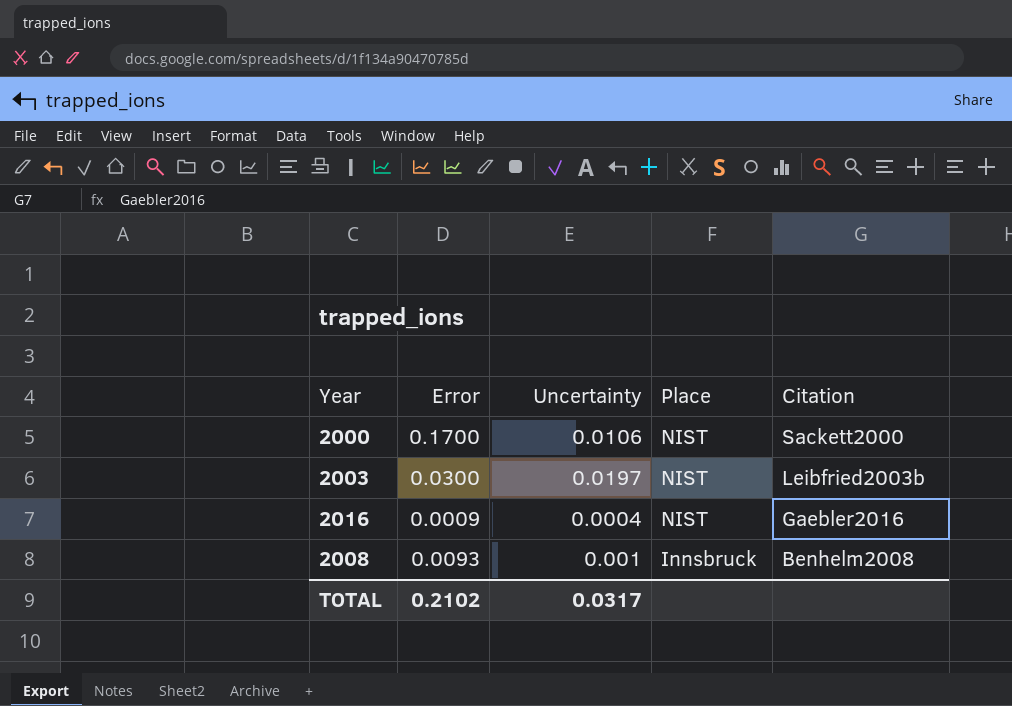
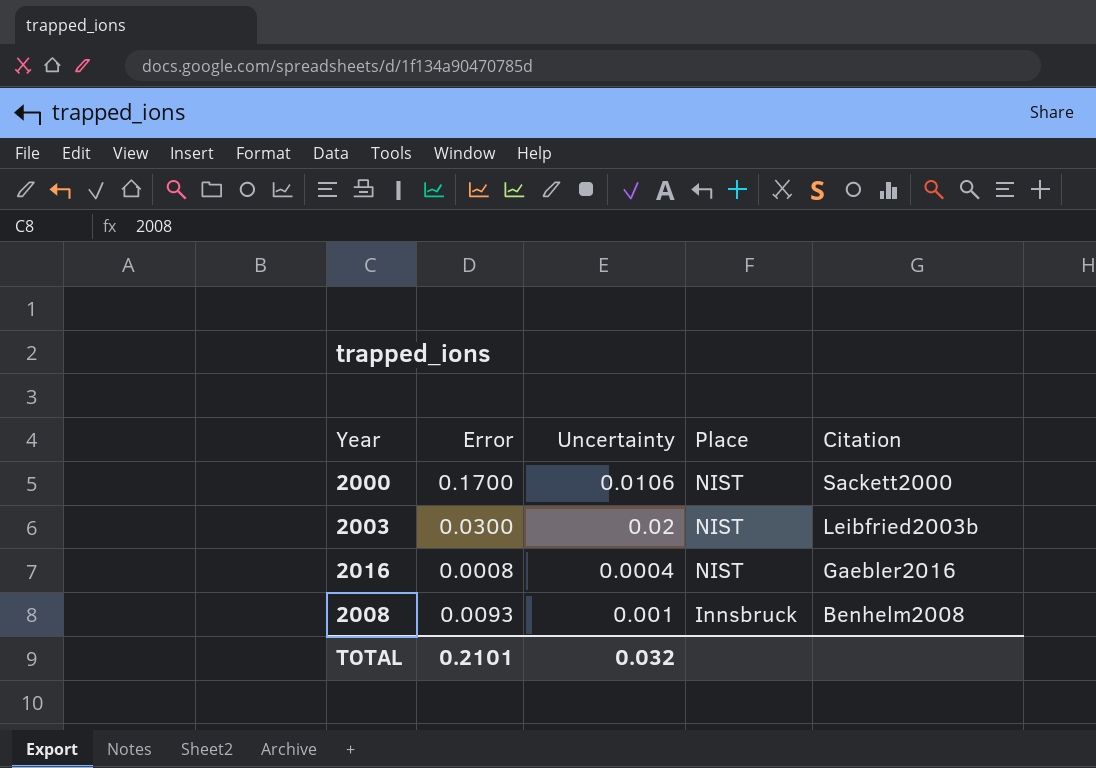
2003 | Uncertainty: 0.0197 -> 0.02
2016 | Error: 0.0009 -> 0.0008
TOTAL | Error: 0.2102 -> 0.2101
TOTAL | Uncertainty: 0.0317 -> 0.032

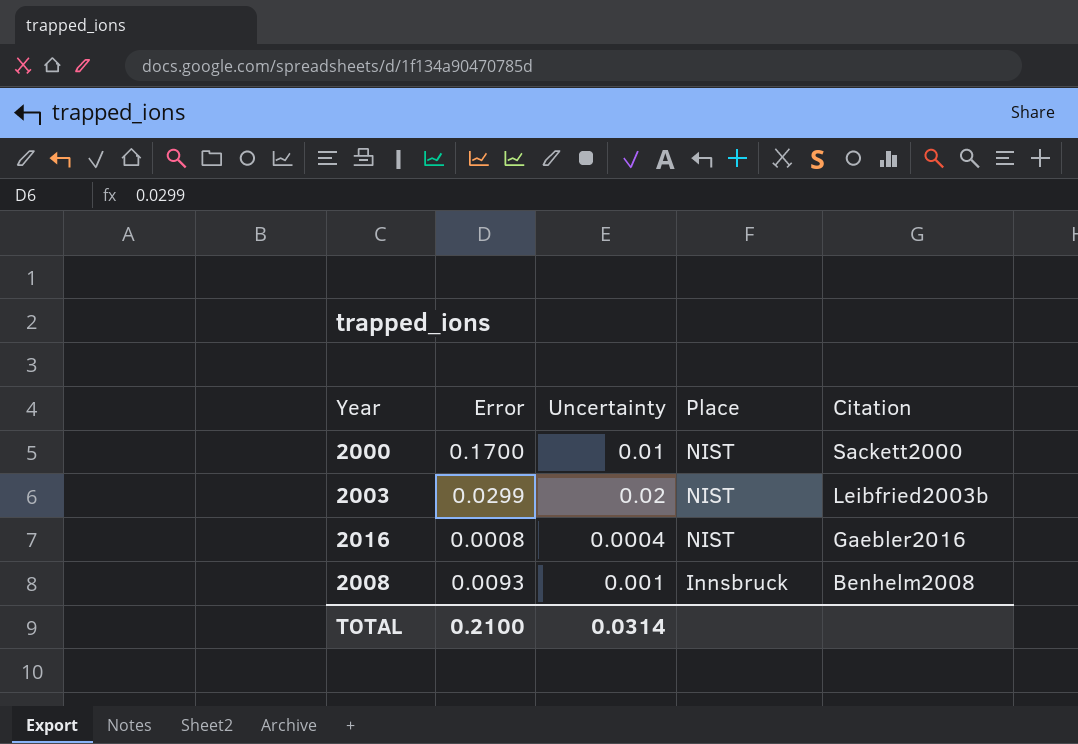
2000 | Uncertainty: 0.0106 -> 0.01
2003 | Error: 0.0300 -> 0.0299
TOTAL | Error: 0.2101 -> 0.2100
TOTAL | Uncertainty: 0.032 -> 0.0314

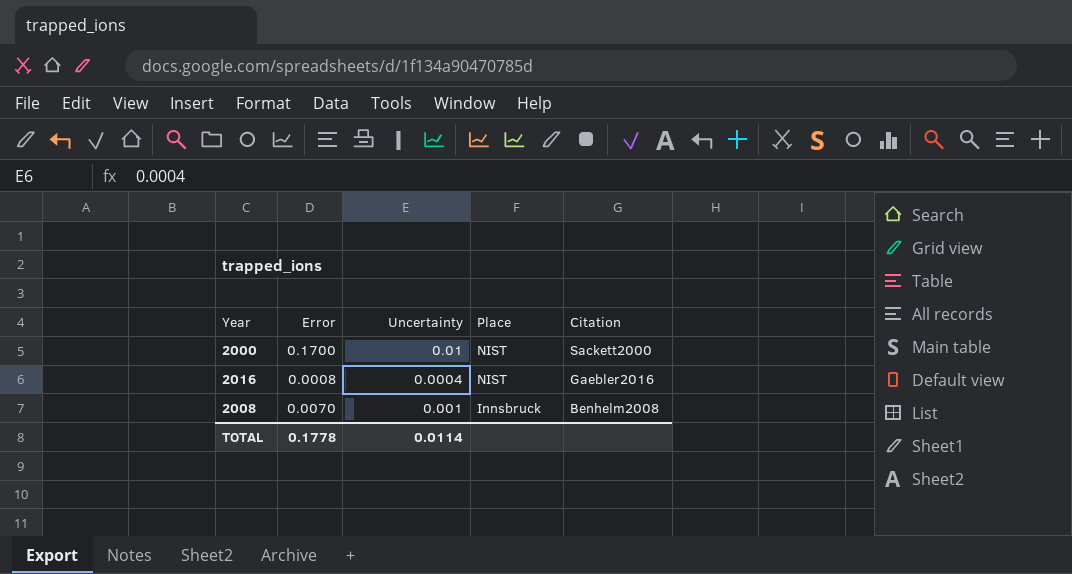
row 2003: 0.0299 | 0.02 | NIST | Leibfried2003b -> none
2008 | Error: 0.0093 -> 0.0070
TOTAL | Error: 0.2100 -> 0.1778
TOTAL | Uncertainty: 0.0314 -> 0.0114

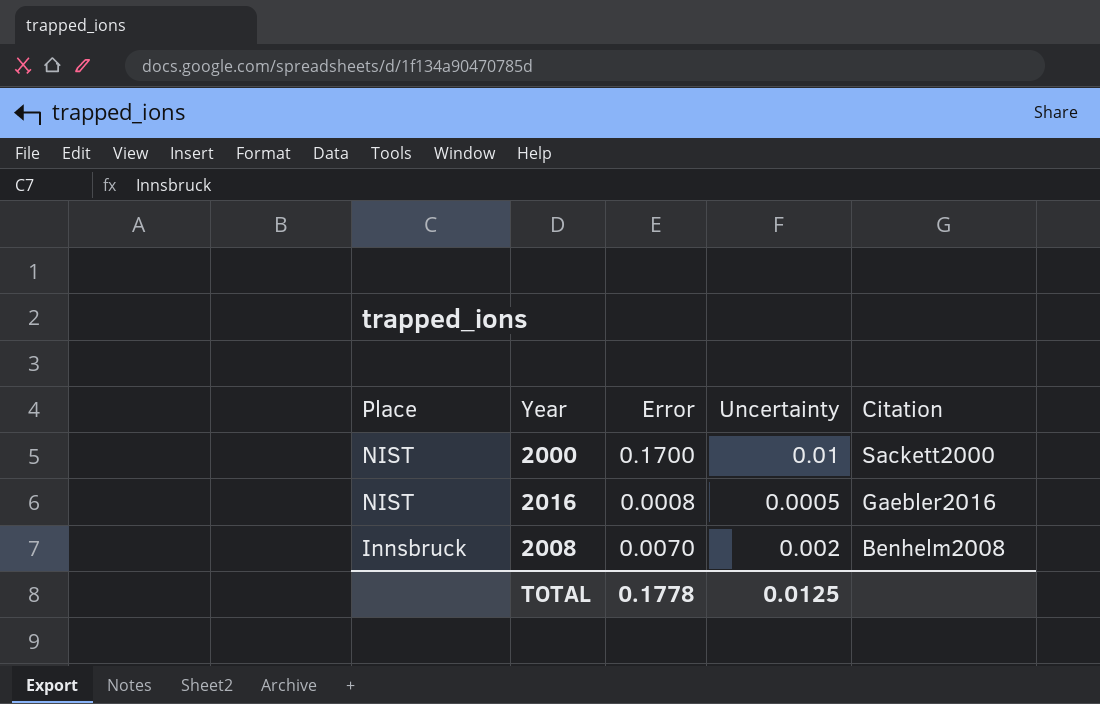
column Place | position: 4 -> 1
2016 | Uncertainty: 0.0004 -> 0.0005
2008 | Uncertainty: 0.001 -> 0.002
TOTAL | Uncertainty: 0.0114 -> 0.0125

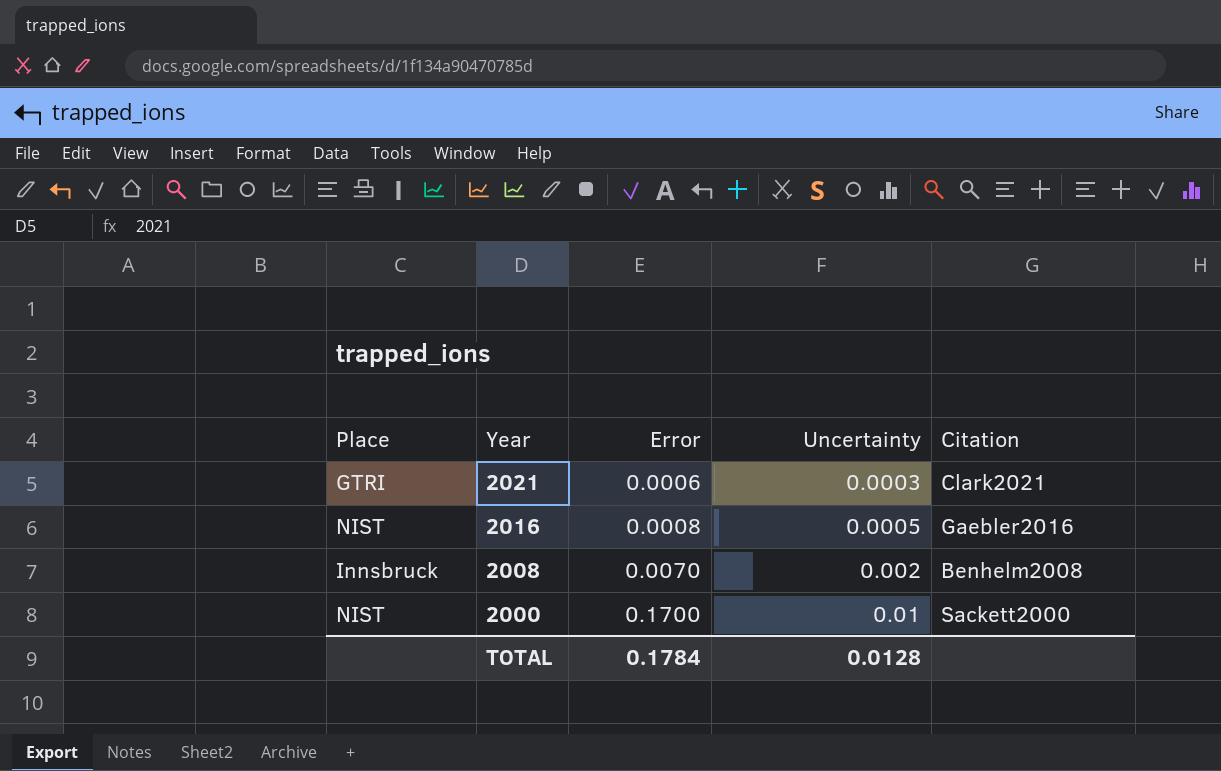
row order: Place descending -> Year descending
row 2021: none -> GTRI | 0.0006 | 0.0003 | Clark2021
TOTAL | Error: 0.1778 -> 0.1784
TOTAL | Uncertainty: 0.0125 -> 0.0128

